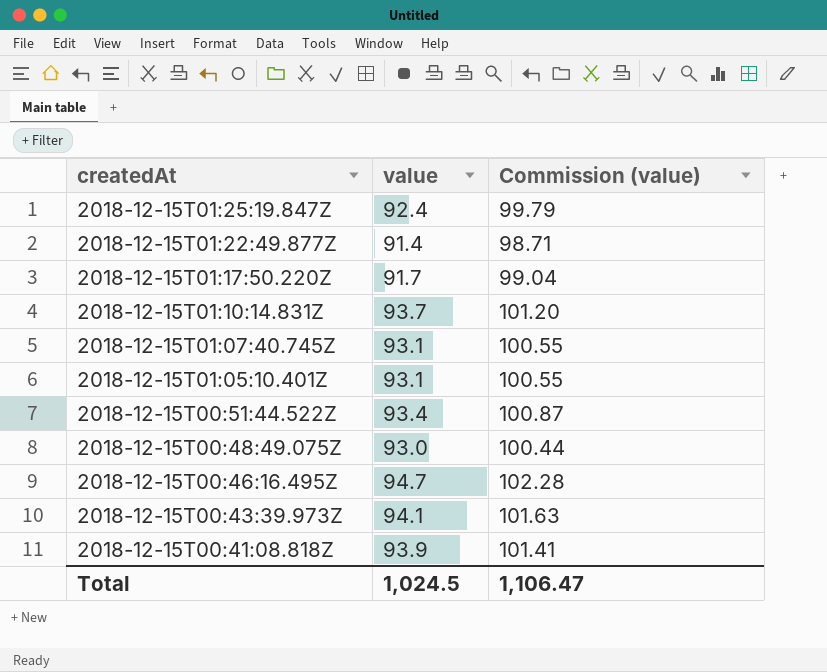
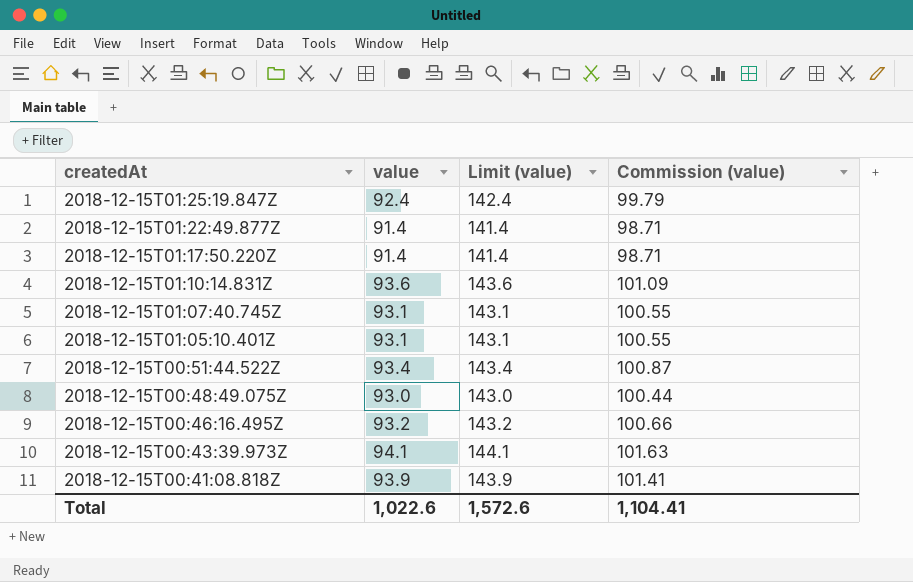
column Limit (value) | formula: none -> [value] + 50
2018-12-15T01:17:50.220Z | value: 91.7 -> 91.4
2018-12-15T01:17:50.220Z | Commission (value): 99.04 -> 98.71
2018-12-15T01:10:14.831Z | value: 93.7 -> 93.6
2018-12-15T01:10:14.831Z | Commission (value): 101.20 -> 101.09
2018-12-15T00:46:16.495Z | value: 94.7 -> 93.2
2018-12-15T00:46:16.495Z | Commission (value): 102.28 -> 100.66
Total | value: 1,024.5 -> 1,022.6
Total | Commission (value): 1,106.47 -> 1,104.41

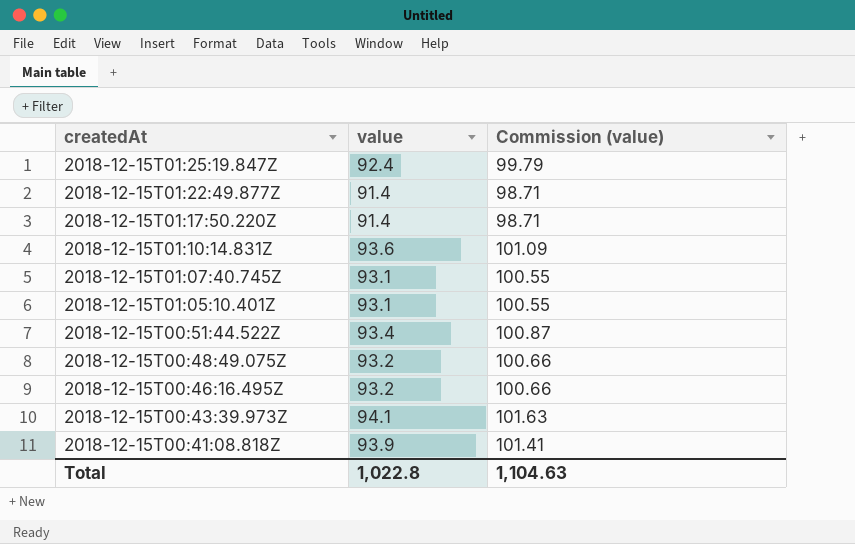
column Limit (value) | formula: [value] + 50 -> none
2018-12-15T00:48:49.075Z | value: 93.0 -> 93.2
2018-12-15T00:48:49.075Z | Commission (value): 100.44 -> 100.66
Total | value: 1,022.6 -> 1,022.8
Total | Commission (value): 1,104.41 -> 1,104.63

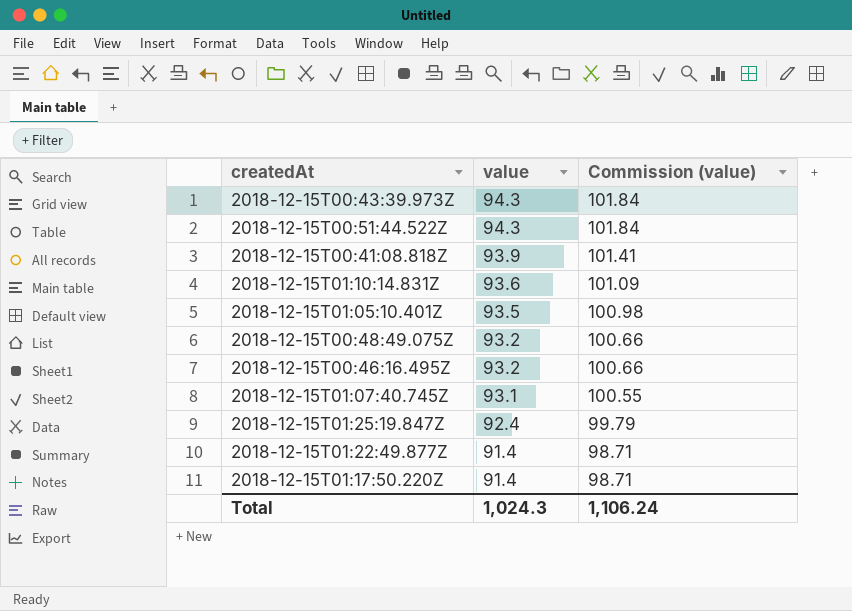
row order: createdAt descending -> value descending
2018-12-15T00:43:39.973Z | value: 94.1 -> 94.3
2018-12-15T00:43:39.973Z | Commission (value): 101.63 -> 101.84
2018-12-15T00:51:44.522Z | value: 93.4 -> 94.3
2018-12-15T00:51:44.522Z | Commission (value): 100.87 -> 101.84
2018-12-15T01:05:10.401Z | value: 93.1 -> 93.5
2018-12-15T01:05:10.401Z | Commission (value): 100.55 -> 100.98
Total | value: 1,022.8 -> 1,024.3
Total | Commission (value): 1,104.63 -> 1,106.24

